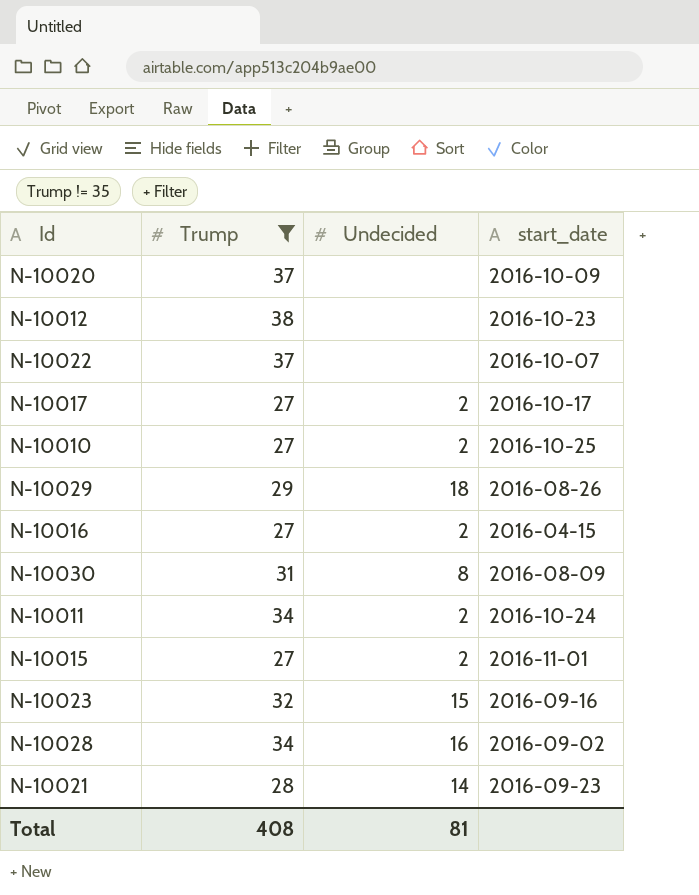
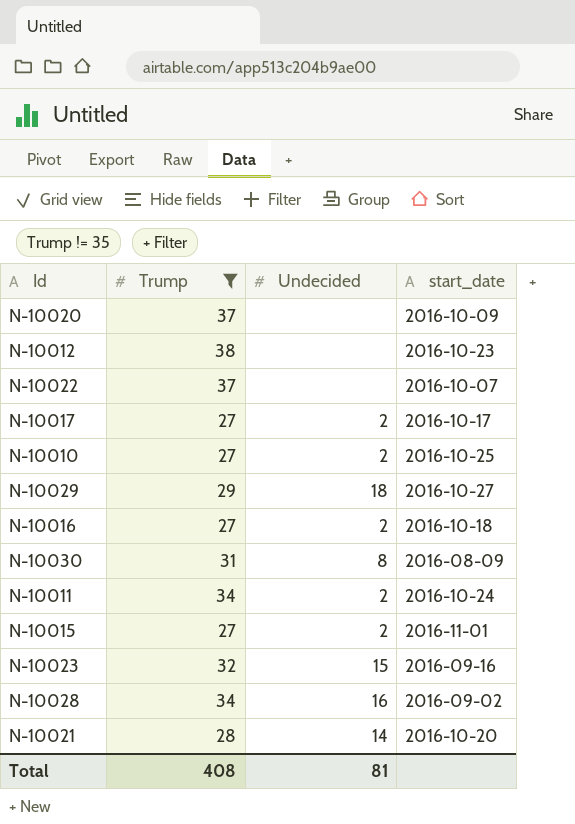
N-10029 | start_date: 2016-08-26 -> 2016-10-27
N-10016 | start_date: 2016-04-15 -> 2016-10-18
N-10021 | start_date: 2016-09-23 -> 2016-10-20

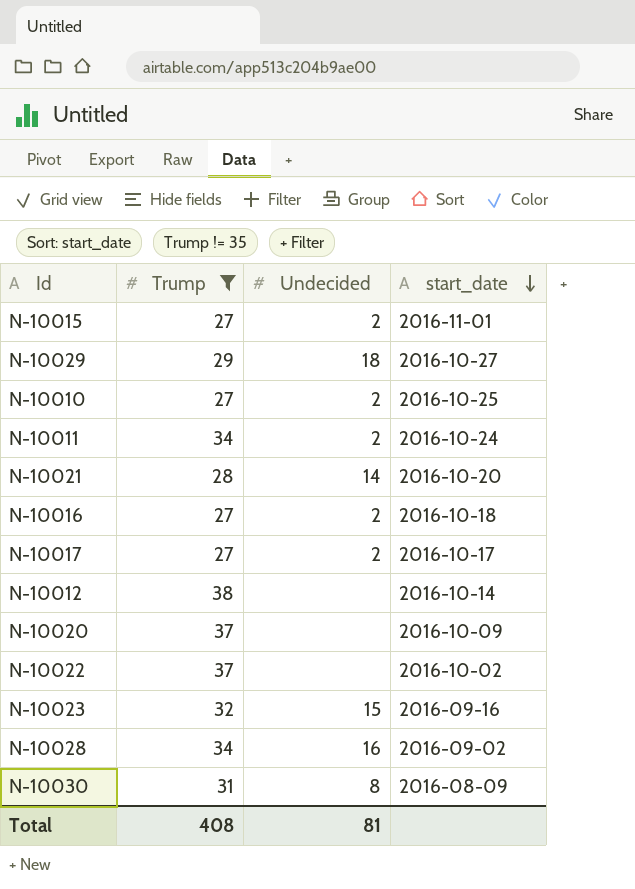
row order: none -> start_date descending
N-10012 | start_date: 2016-10-23 -> 2016-10-14
N-10022 | start_date: 2016-10-07 -> 2016-10-02

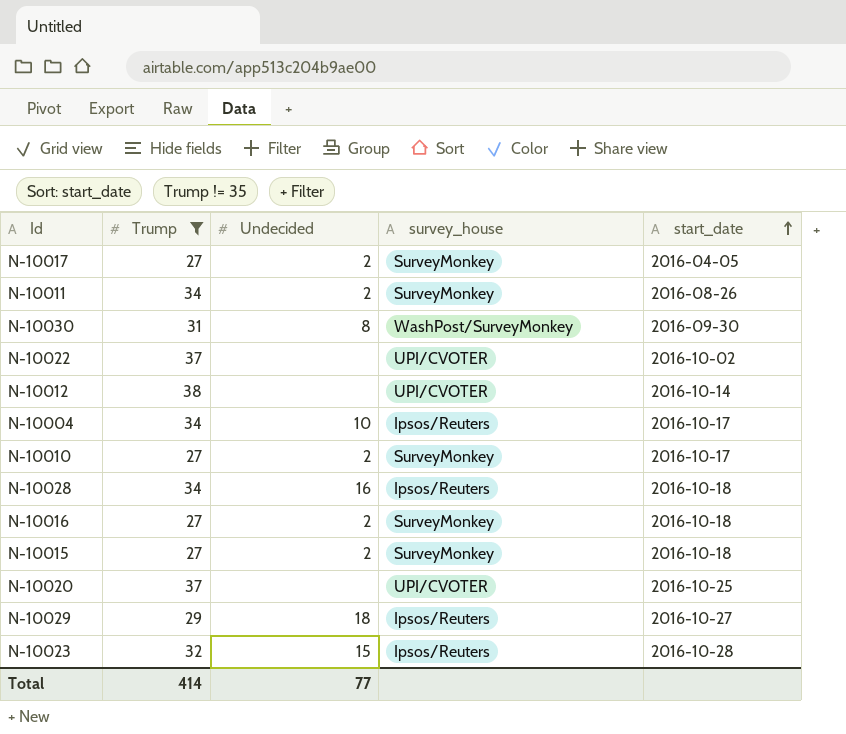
row order: start_date descending -> start_date ascending
column survey_house | position: none -> 4
row N-10021: 28 | 14 | 2016-10-20 -> none
N-10017 | start_date: 2016-10-17 -> 2016-04-05
N-10011 | start_date: 2016-10-24 -> 2016-08-26
N-10030 | start_date: 2016-08-09 -> 2016-09-30
row N-10004: none -> 34 | 10 | Ipsos/Reuters | 2016-10-17
N-10010 | start_date: 2016-10-25 -> 2016-10-17
N-10028 | start_date: 2016-09-02 -> 2016-10-18
N-10015 | start_date: 2016-11-01 -> 2016-10-18
N-10020 | start_date: 2016-10-09 -> 2016-10-25
N-10023 | start_date: 2016-09-16 -> 2016-10-28
Total | Trump: 408 -> 414
Total | Undecided: 81 -> 77

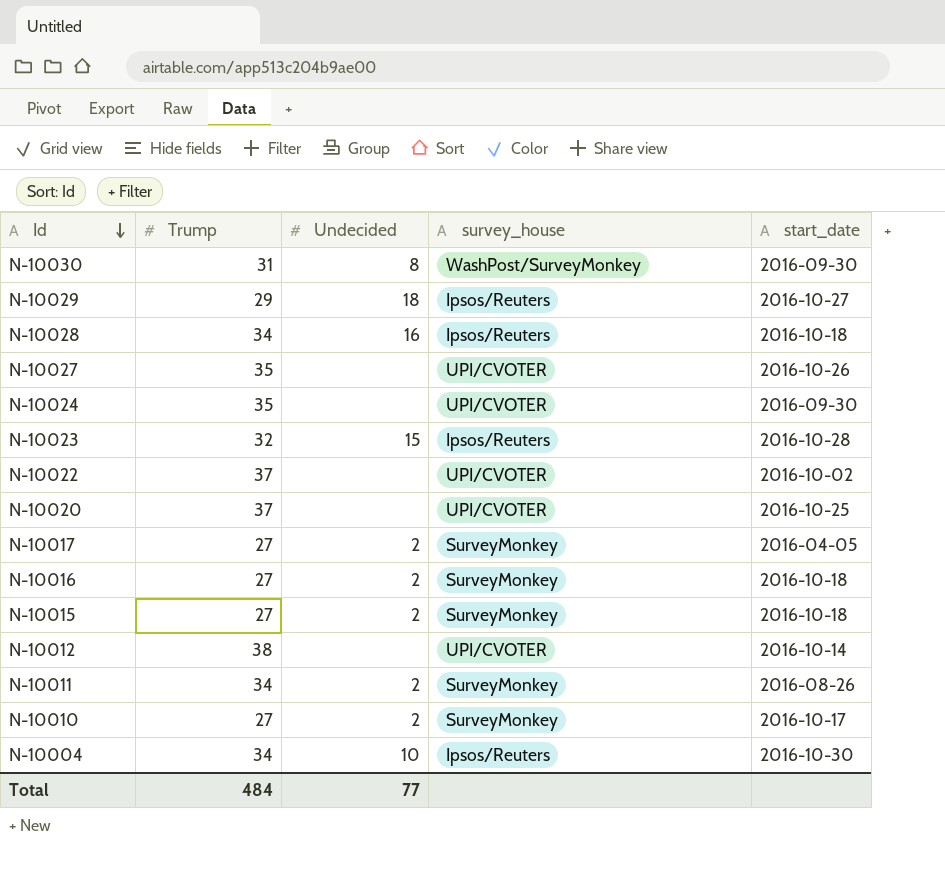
filter: Trump != 35 -> none
row order: start_date ascending -> Id descending
N-10004 | start_date: 2016-10-17 -> 2016-10-30
Total | Trump: 414 -> 484

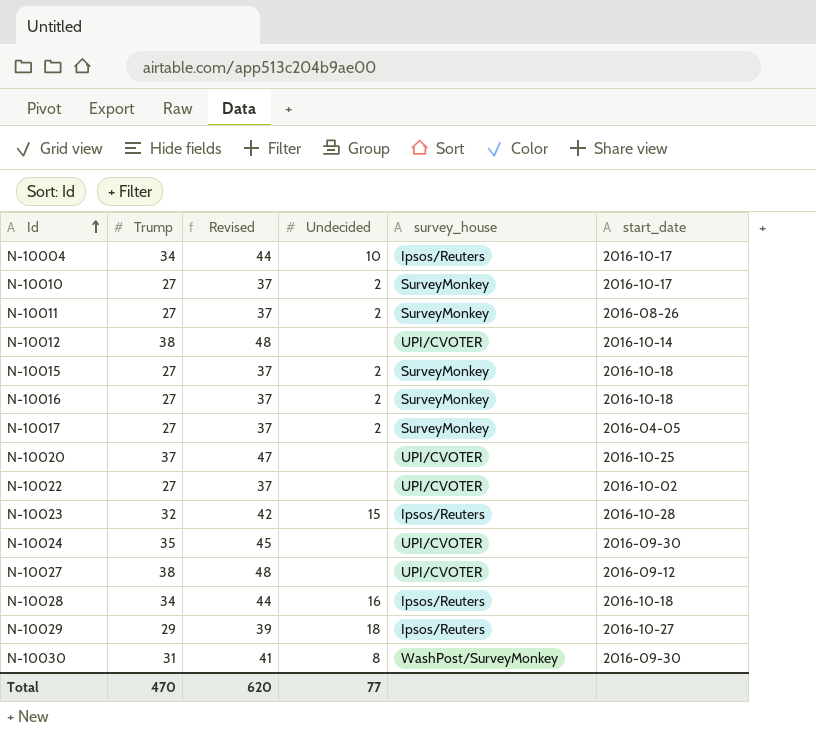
row order: Id descending -> Id ascending
column Revised | formula: none -> [Trump] + 10
N-10004 | start_date: 2016-10-30 -> 2016-10-17
N-10011 | Trump: 34 -> 27
N-10022 | Trump: 37 -> 27
N-10027 | Trump: 35 -> 38
N-10027 | start_date: 2016-10-26 -> 2016-09-12
Total | Trump: 484 -> 470

